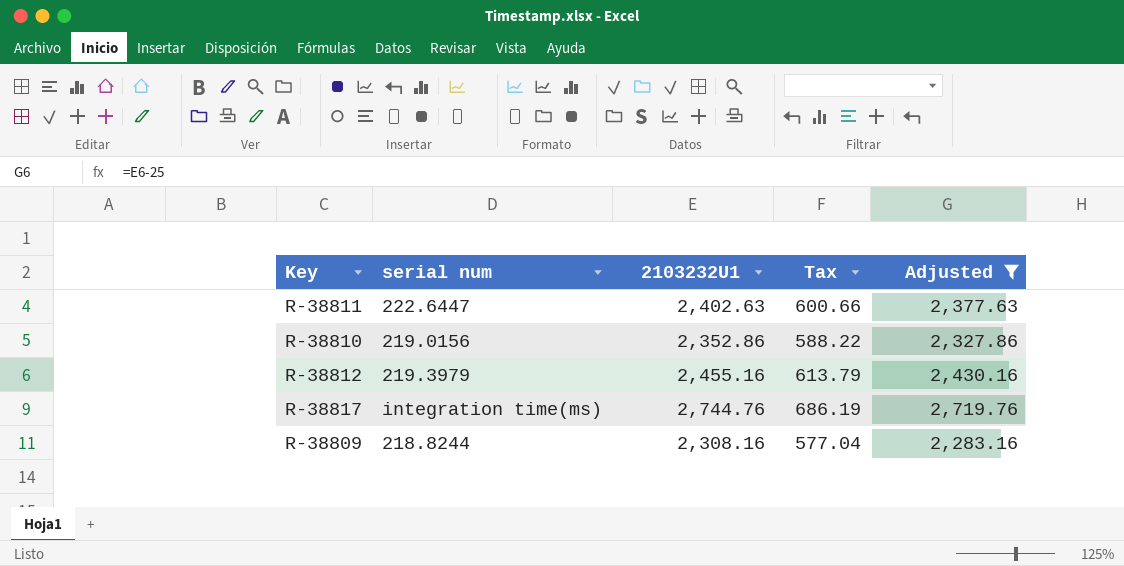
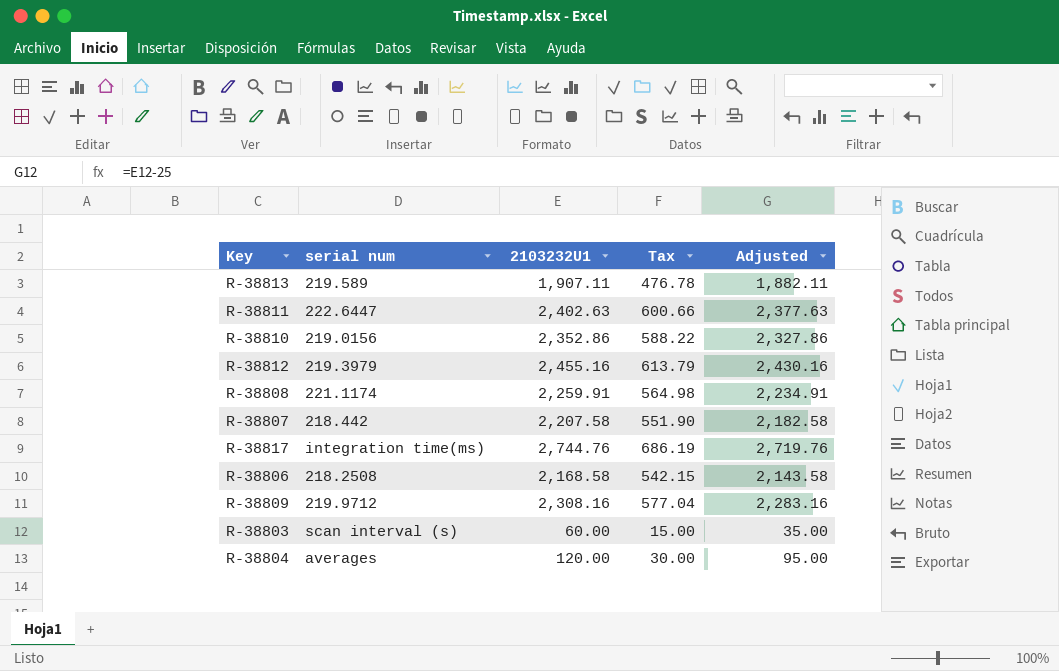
filter: Adjusted >= 2,283.16 -> none
R-38809 | serial num: 218.8244 -> 219.9712

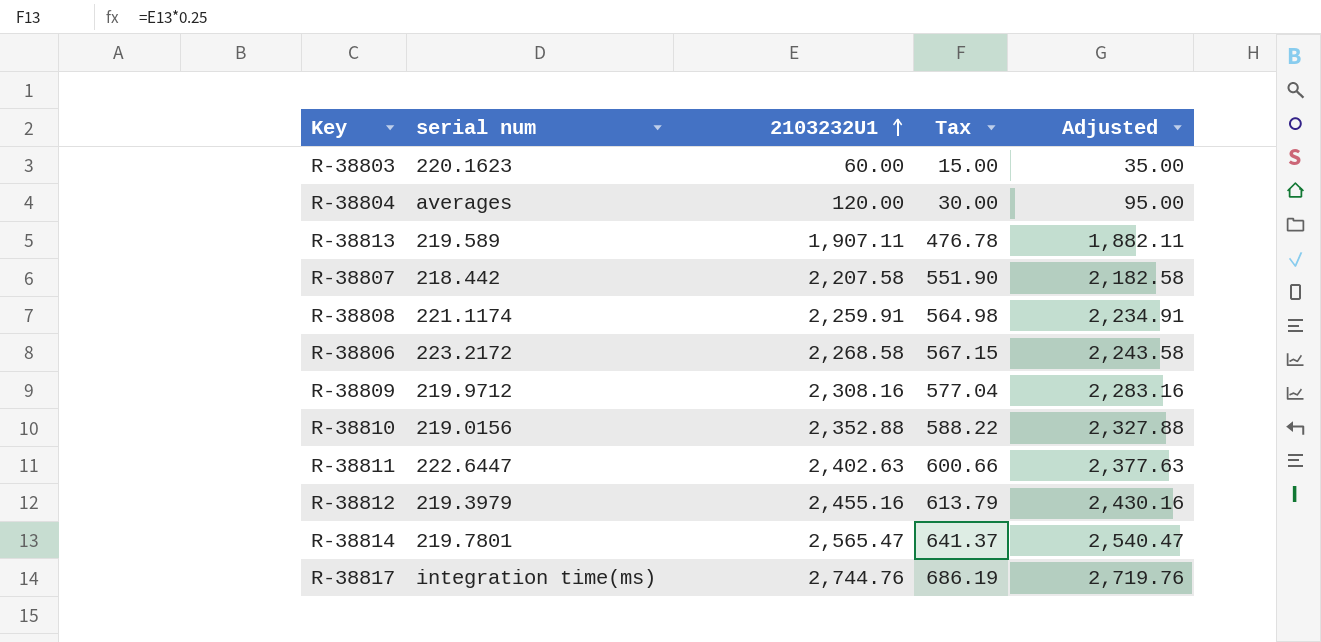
row order: none -> 2103232U1 ascending
R-38803 | serial num: scan interval (s) -> 220.1623
R-38806 | serial num: 218.2508 -> 223.2172
R-38806 | 2103232U1: 2,168.58 -> 2,268.58
R-38806 | Tax: 542.15 -> 567.15
R-38806 | Adjusted: 2,143.58 -> 2,243.58
R-38810 | 2103232U1: 2,352.86 -> 2,352.88
R-38810 | Adjusted: 2,327.86 -> 2,327.88
row R-38814: none -> 219.7801 | 2,565.47 | 641.37 | 2,540.47

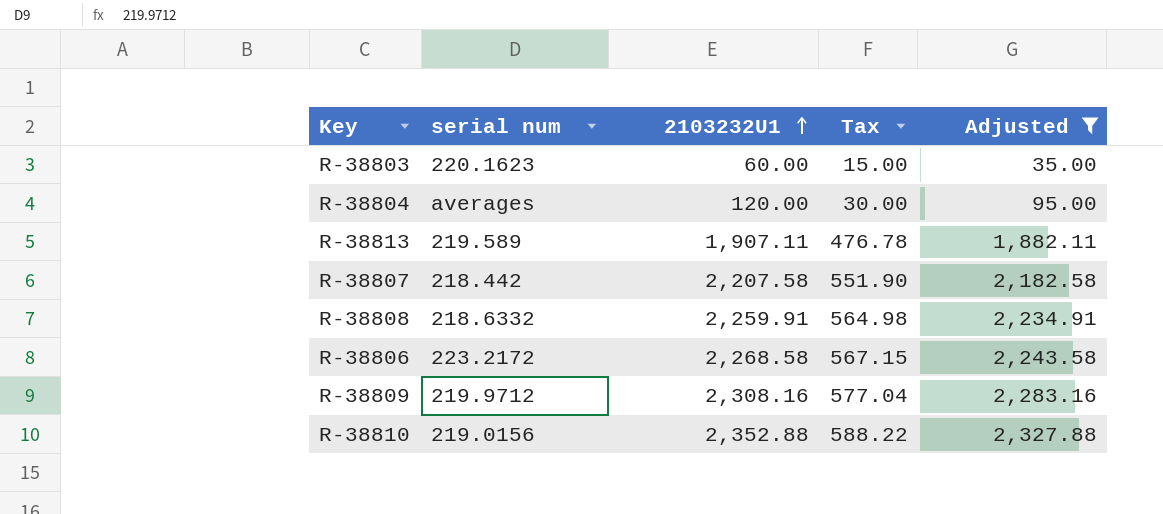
filter: none -> Adjusted <= 2,327.88
R-38808 | serial num: 221.1174 -> 218.6332

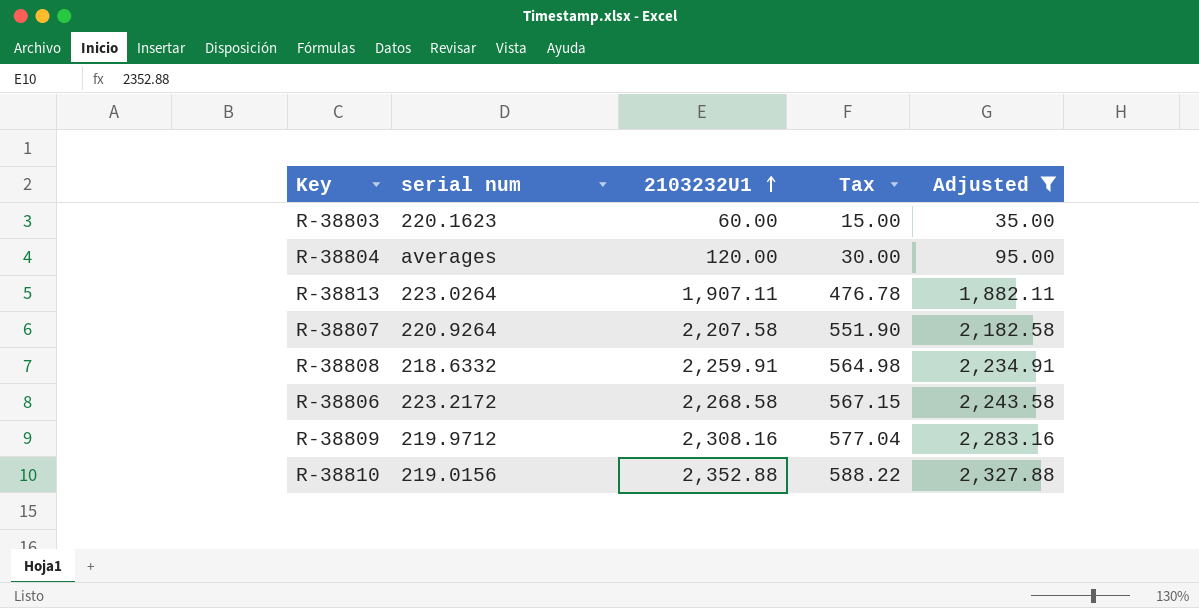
R-38813 | serial num: 219.589 -> 223.0264
R-38807 | serial num: 218.442 -> 220.9264

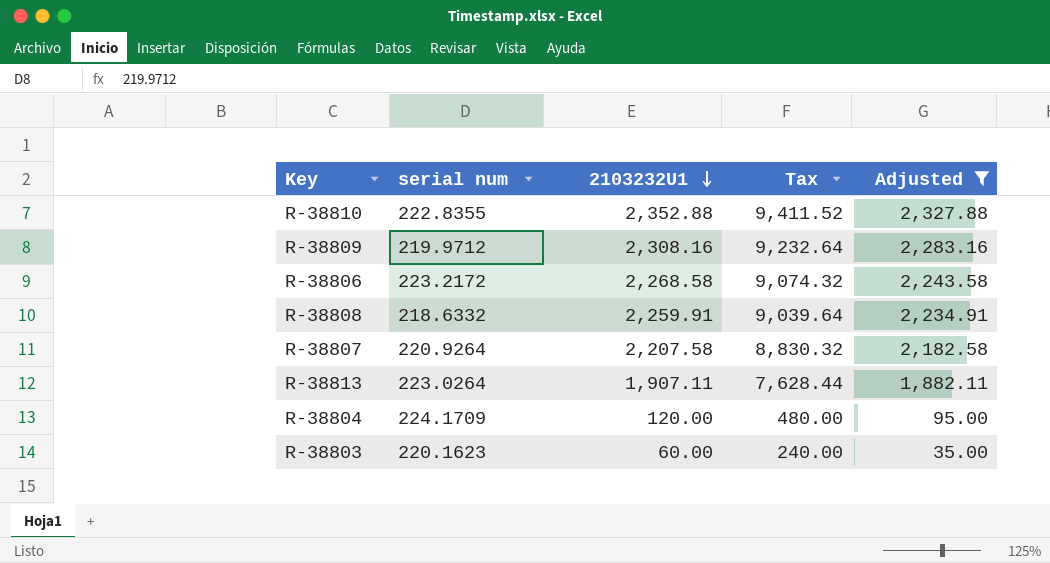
row order: 2103232U1 ascending -> 2103232U1 descending
column Tax | formula: [2103232U1] * 0.25 -> [2103232U1] * 4
R-38810 | serial num: 219.0156 -> 222.8355
R-38804 | serial num: averages -> 224.1709

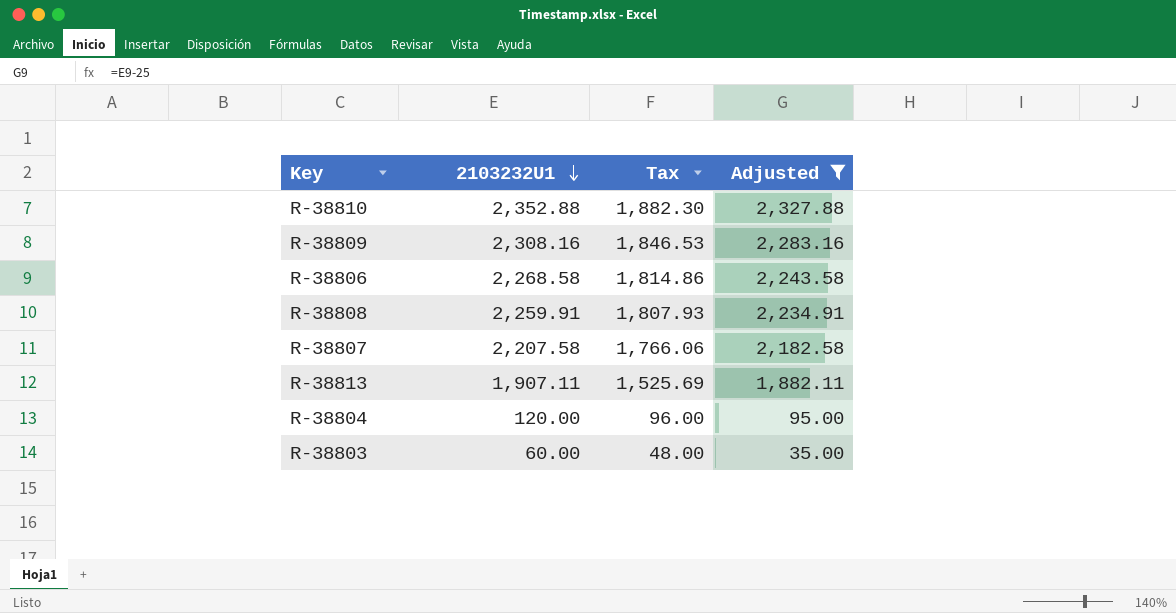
column serial num | position: 2 -> none
column Tax | formula: [2103232U1] * 4 -> [2103232U1] * 0.8

